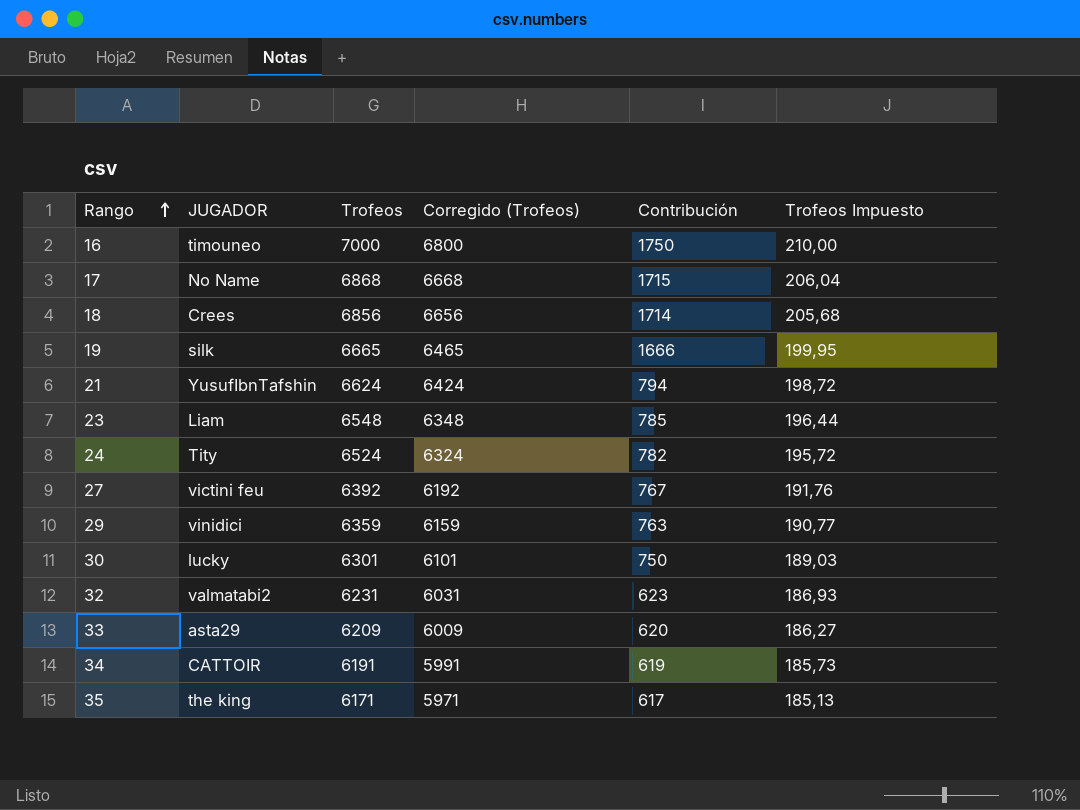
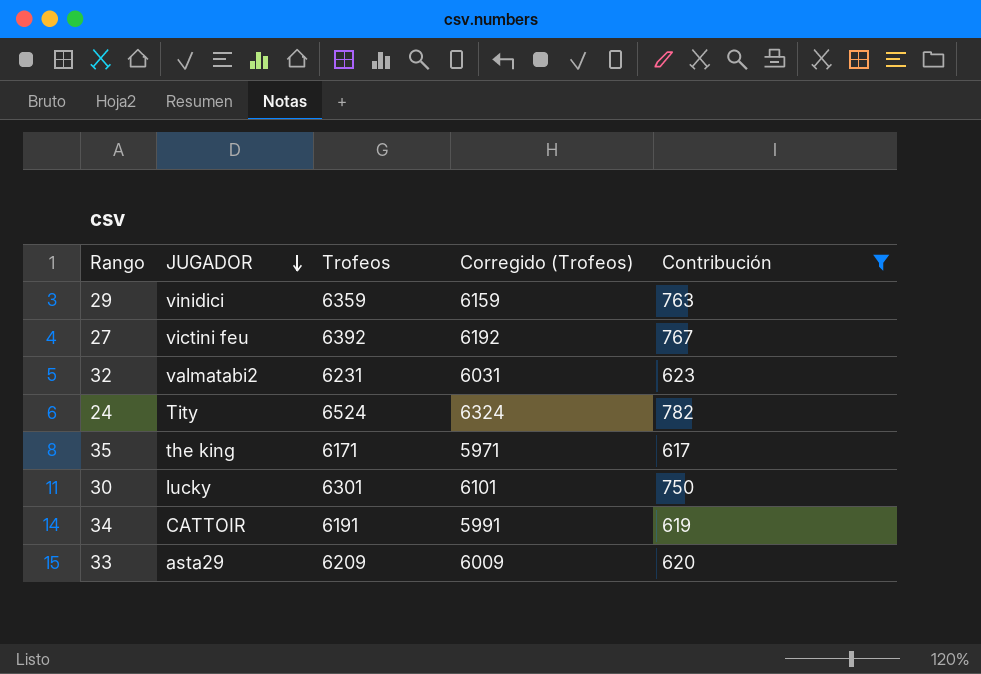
filter: none -> Contribución <= 782
row order: Rango ascending -> JUGADOR descending
column Trofeos Impuesto | formula: [Trofeos] * 0,03 -> none

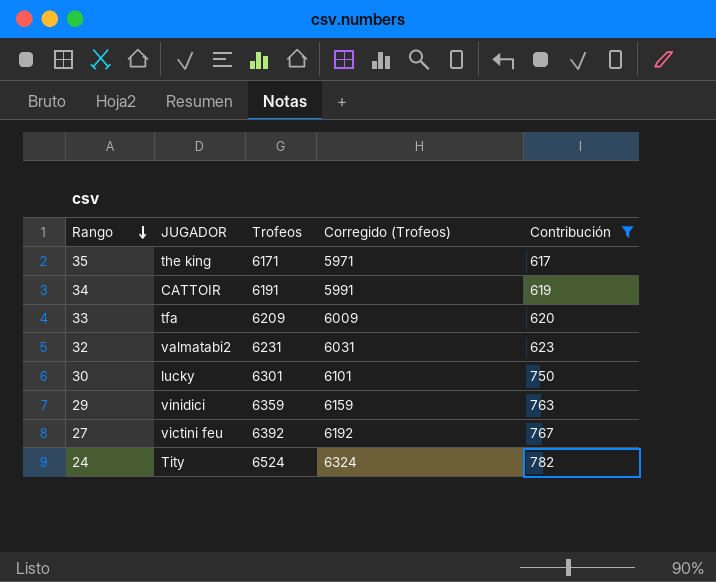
row order: JUGADOR descending -> Rango descending
33 | JUGADOR: asta29 -> tfa

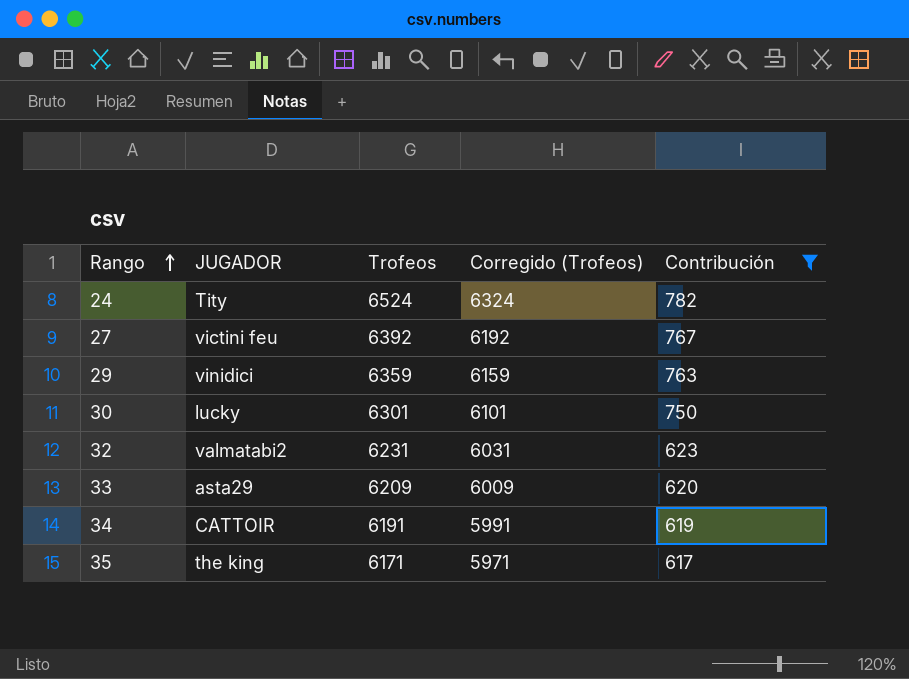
row order: Rango descending -> Rango ascending
33 | JUGADOR: tfa -> asta29

